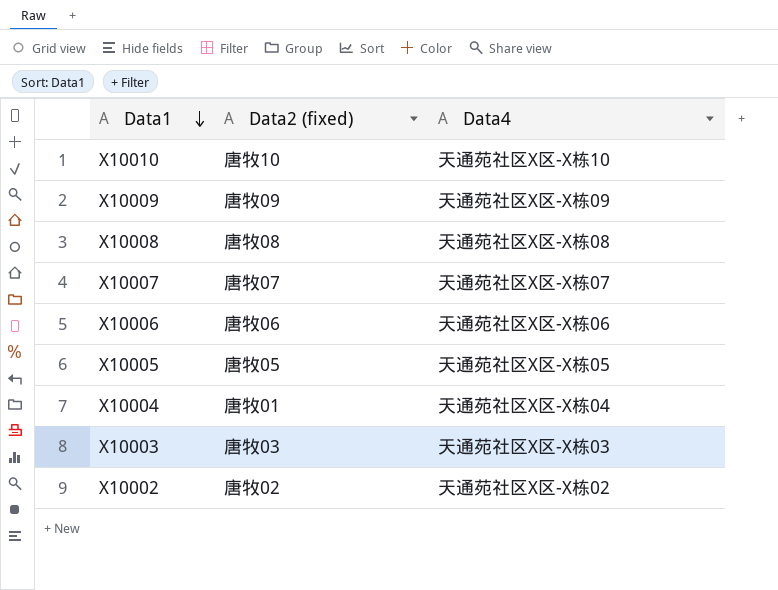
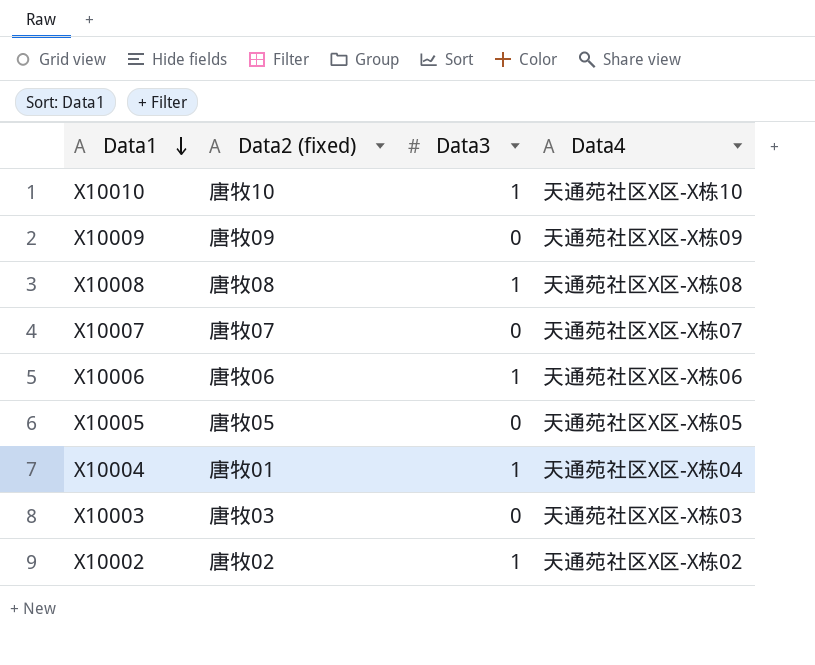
column Data3 | position: none -> 3

